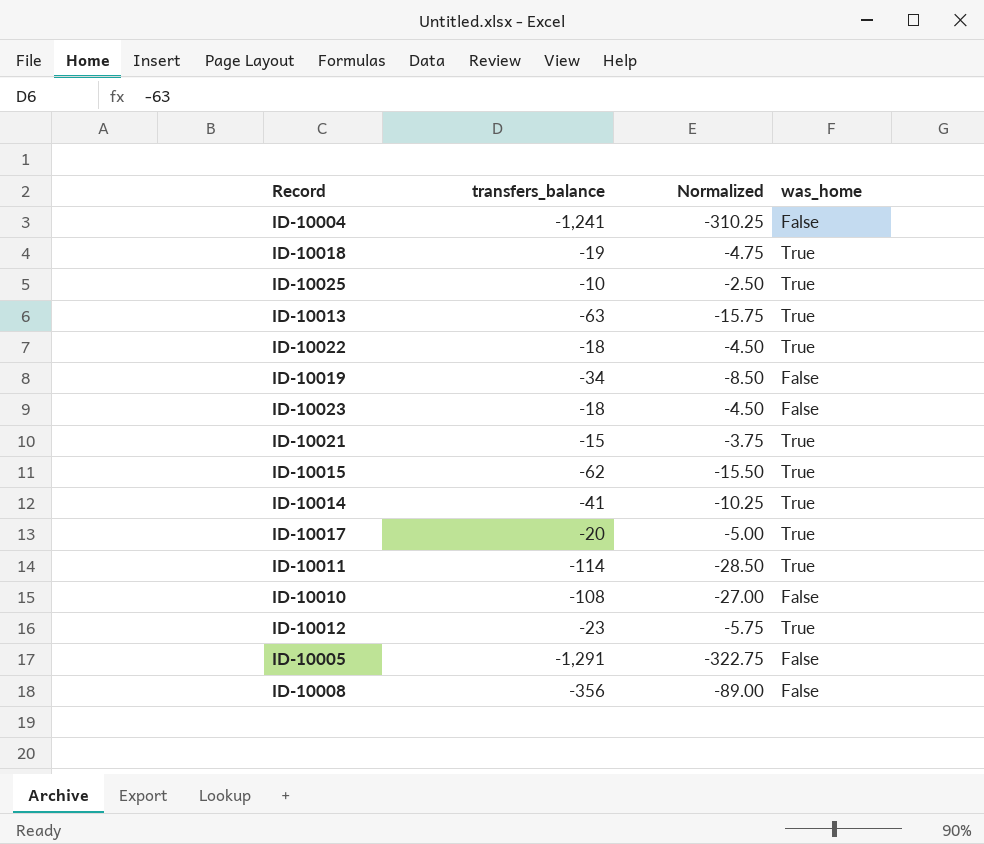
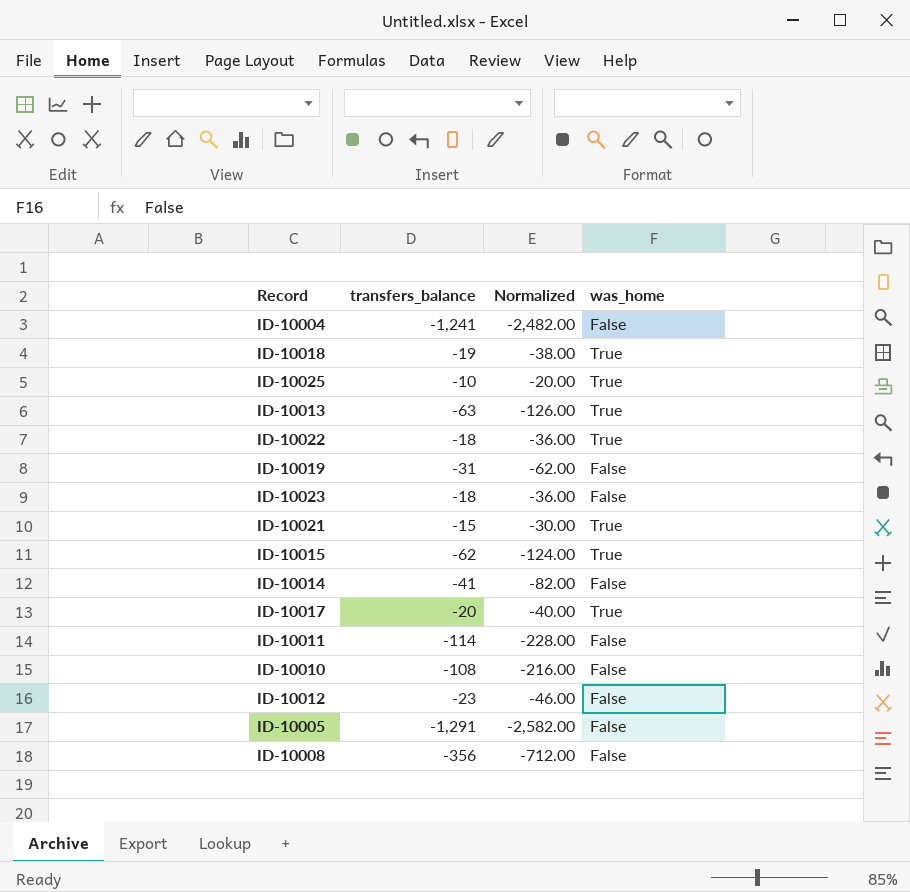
column Normalized | formula: [transfers_balance] * 0.25 -> [transfers_balance] * 2
ID-10019 | transfers_balance: -34 -> -31
ID-10014 | was_home: True -> False
ID-10011 | was_home: True -> False
ID-10012 | was_home: True -> False

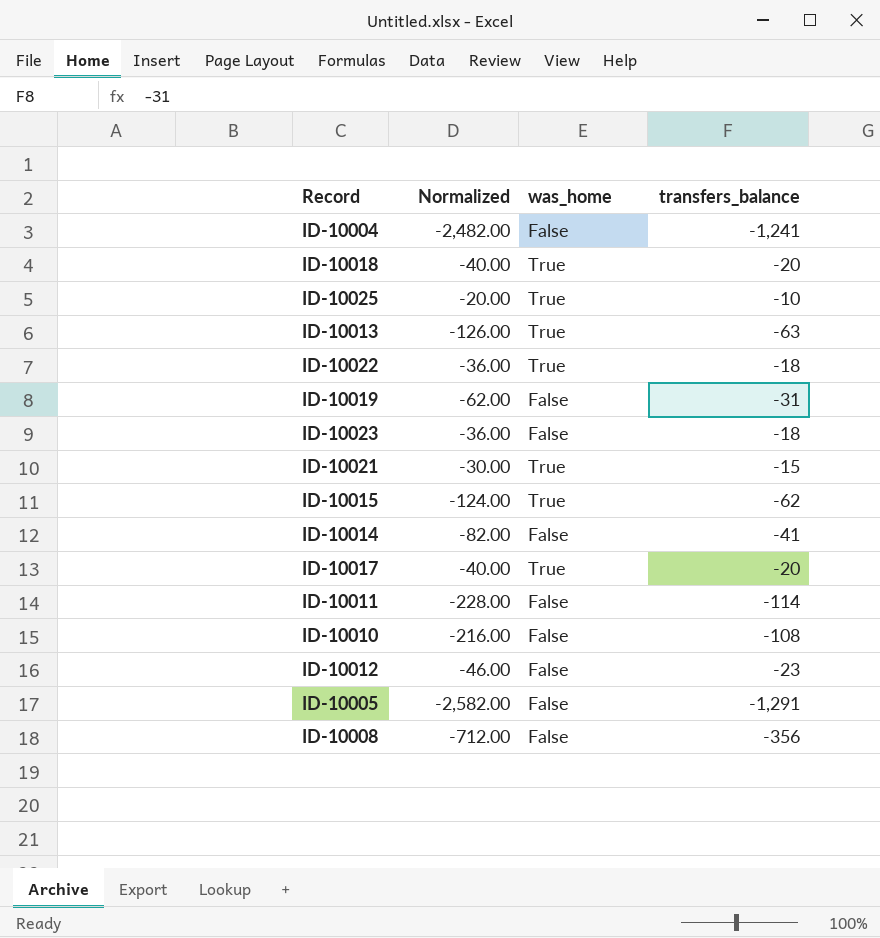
column transfers_balance | position: 2 -> 4
ID-10018 | Normalized: -38.00 -> -40.00
ID-10018 | transfers_balance: -19 -> -20

